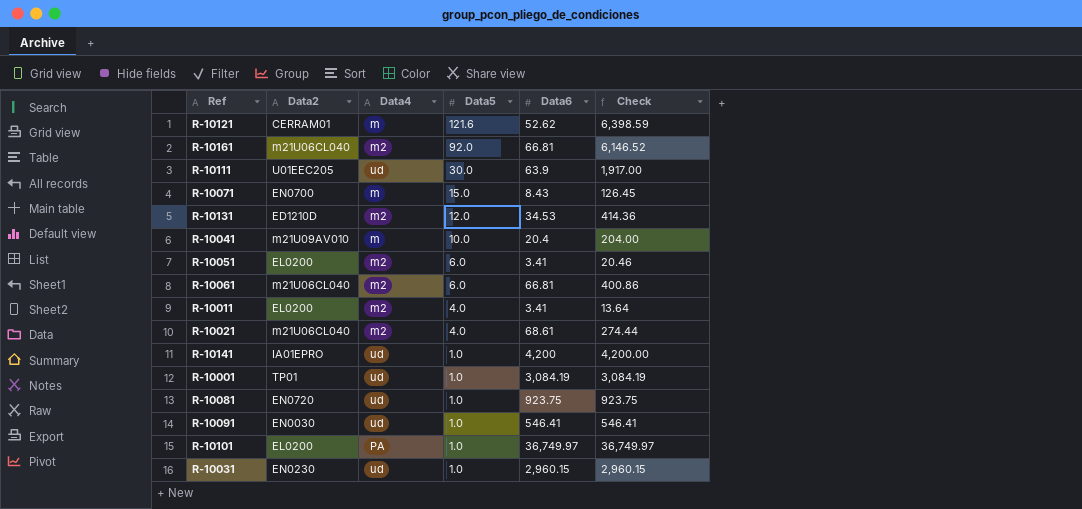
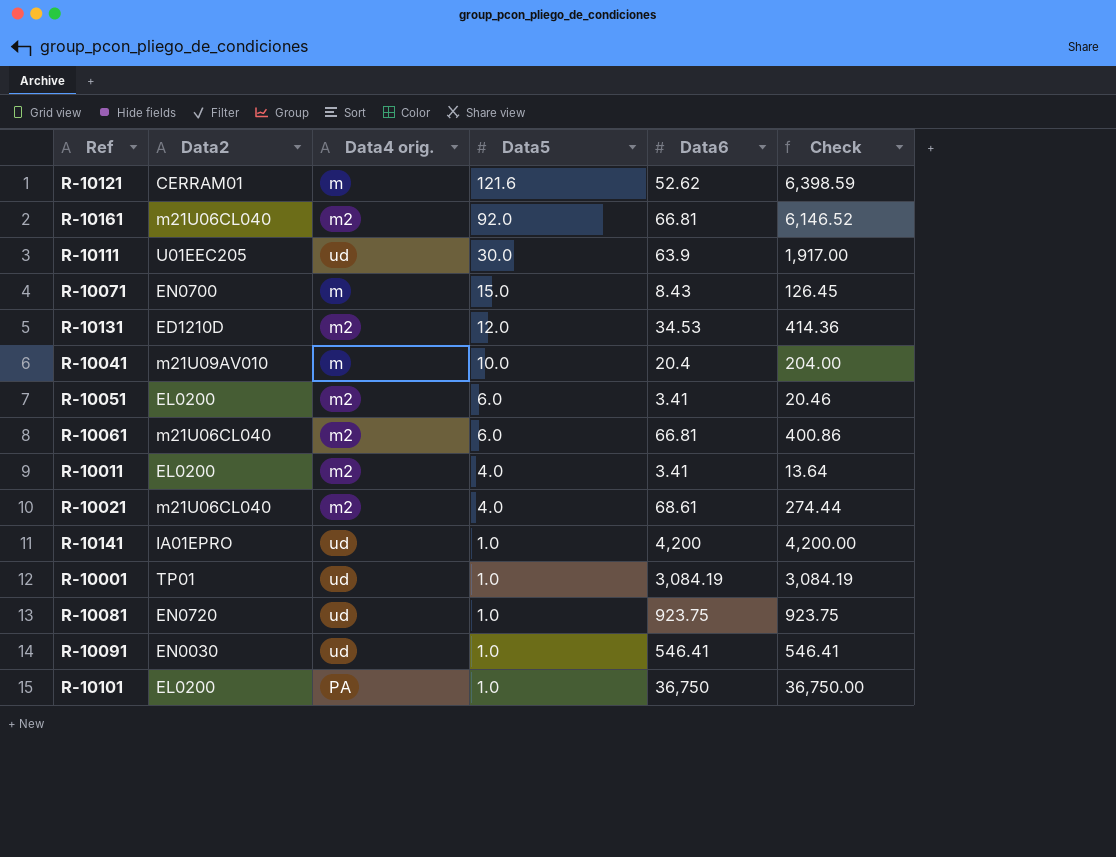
column name: Data4 -> Data4 orig.
row R-10031: EN0230 | ud | 1.0 | 2,960.15 | 2,960.15 -> none
R-10101 | Data6: 36,749.97 -> 36,750
R-10101 | Check: 36,749.97 -> 36,750.00

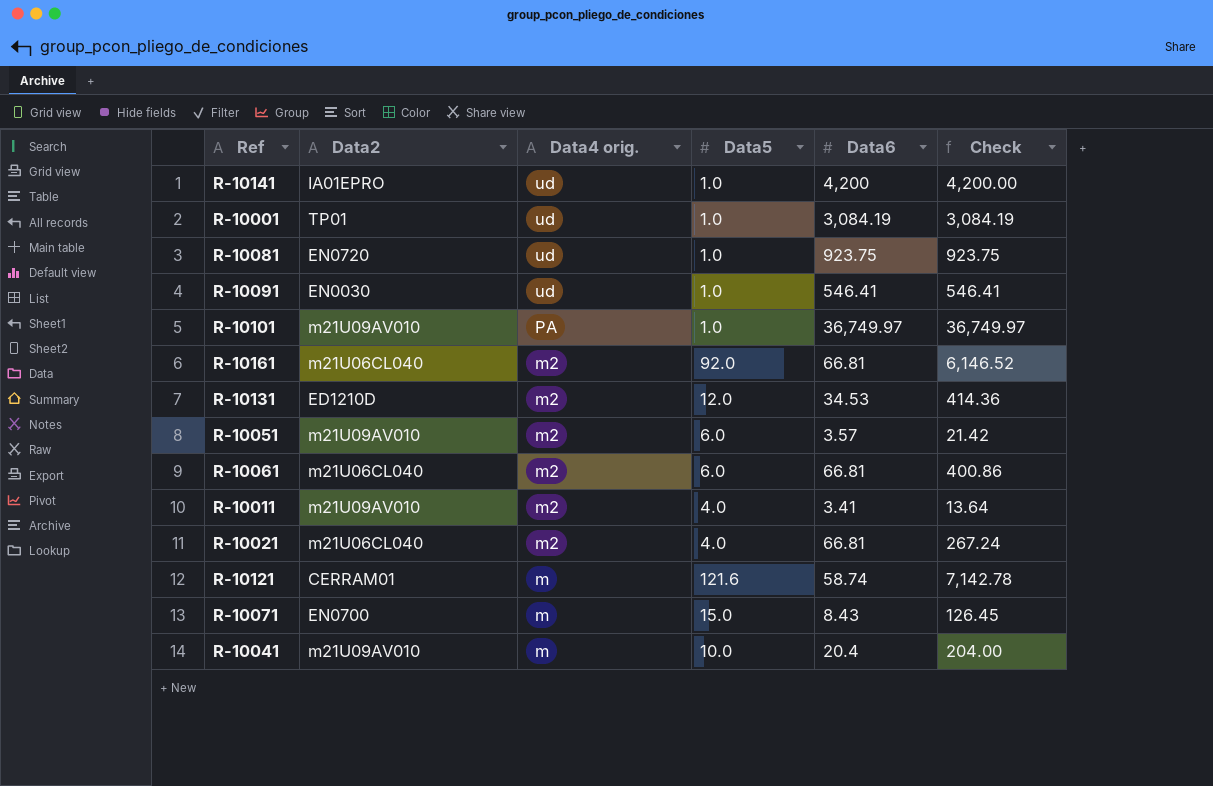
row order: Data5 descending -> Data4 orig. descending
row R-10111: U01EEC205 | ud | 30.0 | 63.9 | 1,917.00 -> none
R-10101 | Data2: EL0200 -> m21U09AV010
R-10101 | Data6: 36,750 -> 36,749.97
R-10101 | Check: 36,750.00 -> 36,749.97
R-10051 | Data2: EL0200 -> m21U09AV010
R-10051 | Data6: 3.41 -> 3.57
R-10051 | Check: 20.46 -> 21.42
R-10011 | Data2: EL0200 -> m21U09AV010
R-10021 | Data6: 68.61 -> 66.81
R-10021 | Check: 274.44 -> 267.24
R-10121 | Data6: 52.62 -> 58.74
R-10121 | Check: 6,398.59 -> 7,142.78

